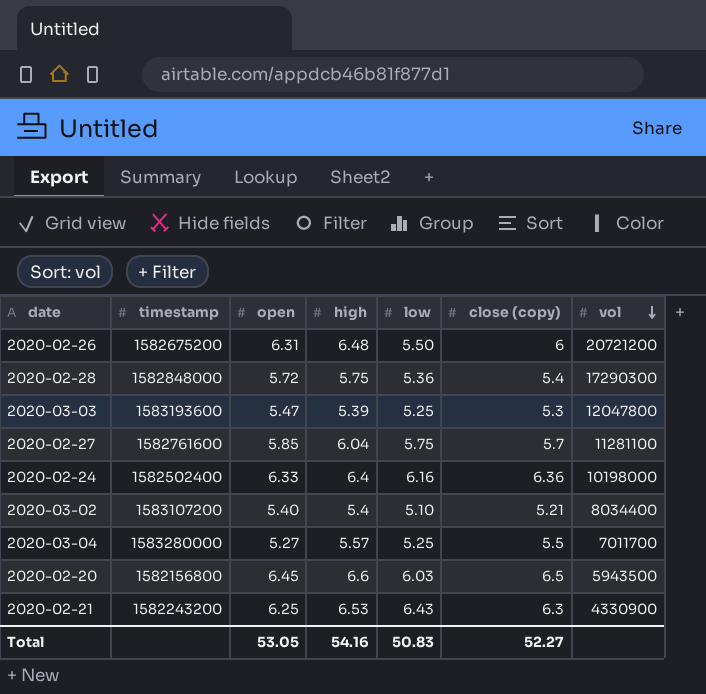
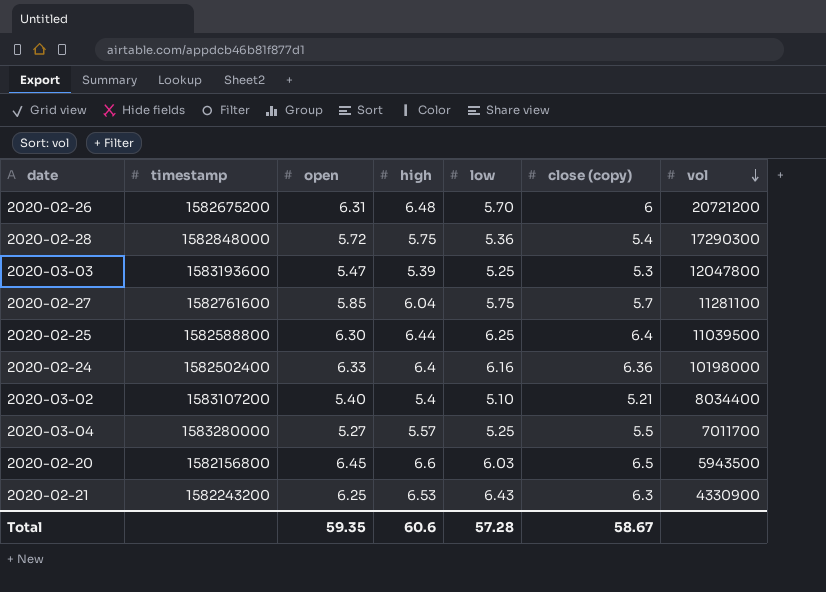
2020-02-26 | low: 5.50 -> 5.70
row 2020-02-25: none -> 1582588800 | 6.30 | 6.44 | 6.25 | 6.4 | 11039500
Total | open: 53.05 -> 59.35
Total | high: 54.16 -> 60.6
Total | low: 50.83 -> 57.28
Total | close (copy): 52.27 -> 58.67

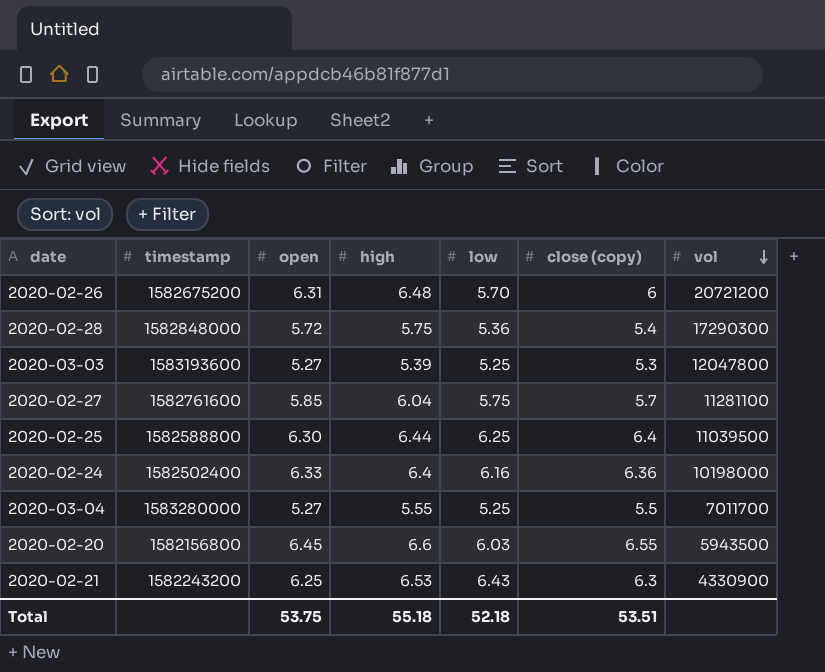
row 2020-03-02: 1583107200 | 5.40 | 5.4 | 5.10 | 5.21 | 8034400 -> none
2020-03-03 | open: 5.47 -> 5.27
2020-03-04 | high: 5.57 -> 5.55
2020-02-20 | close (copy): 6.5 -> 6.55
Total | open: 59.35 -> 53.75
Total | high: 60.6 -> 55.18
Total | low: 57.28 -> 52.18
Total | close (copy): 58.67 -> 53.51

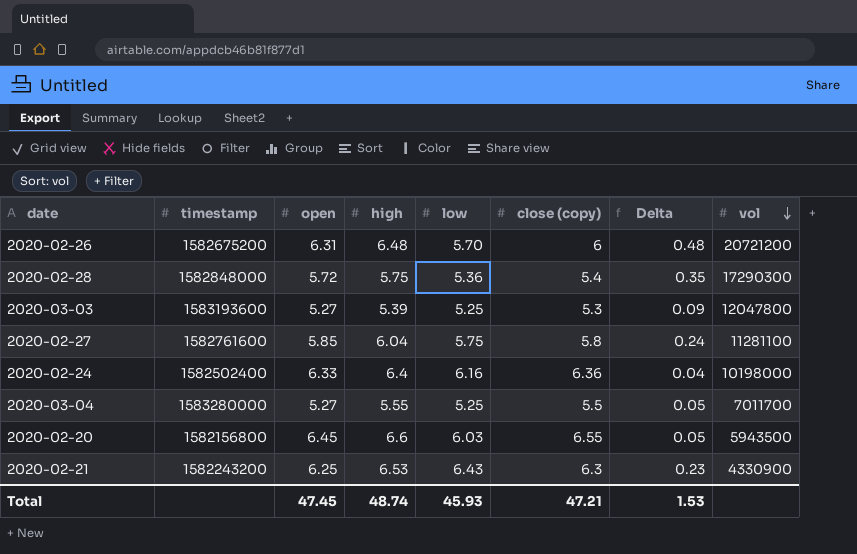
column Delta | formula: none -> [high] - [close (copy)]
row 2020-02-25: 1582588800 | 6.30 | 6.44 | 6.25 | 6.4 | 11039500 -> none
2020-02-27 | close (copy): 5.7 -> 5.8
Total | open: 53.75 -> 47.45
Total | high: 55.18 -> 48.74
Total | low: 52.18 -> 45.93
Total | close (copy): 53.51 -> 47.21

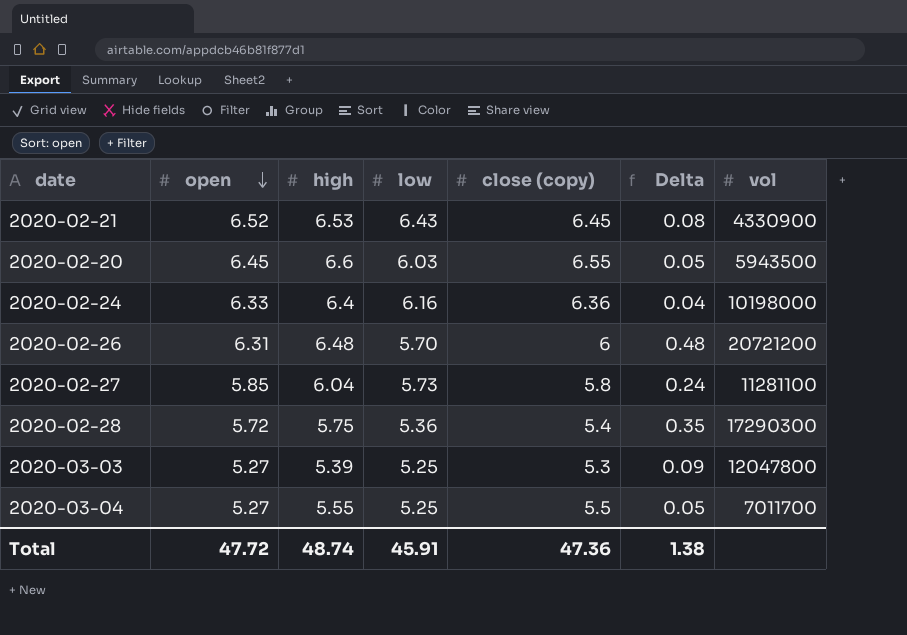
row order: vol descending -> open descending
column timestamp | position: 2 -> none
2020-02-21 | open: 6.25 -> 6.52
2020-02-21 | close (copy): 6.3 -> 6.45
2020-02-21 | Delta: 0.23 -> 0.08
2020-02-27 | low: 5.75 -> 5.73
Total | open: 47.45 -> 47.72
Total | low: 45.93 -> 45.91
Total | close (copy): 47.21 -> 47.36
Total | Delta: 1.53 -> 1.38

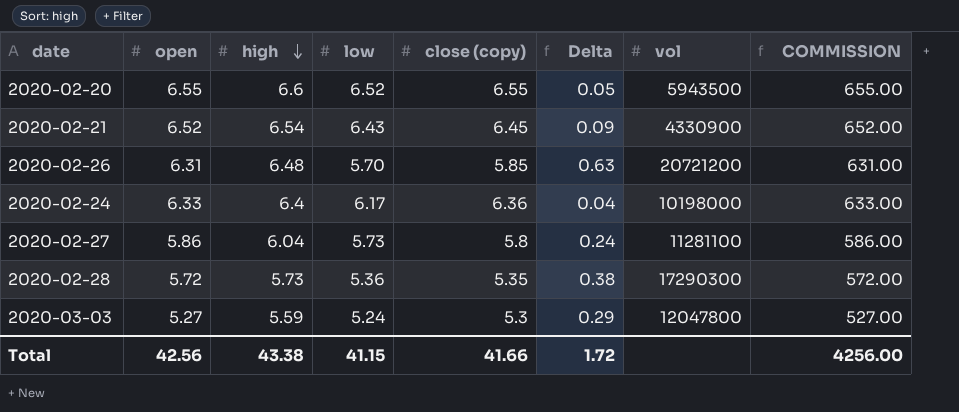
row order: open descending -> high descending
column COMMISSION | formula: none -> [open] * 100
row 2020-03-04: 5.27 | 5.55 | 5.25 | 5.5 | 0.05 | 7011700 -> none
2020-02-20 | open: 6.45 -> 6.55
2020-02-20 | low: 6.03 -> 6.52
2020-02-21 | high: 6.53 -> 6.54
2020-02-21 | Delta: 0.08 -> 0.09
2020-02-26 | close (copy): 6 -> 5.85
2020-02-26 | Delta: 0.48 -> 0.63
2020-02-24 | low: 6.16 -> 6.17
2020-02-27 | open: 5.85 -> 5.86
2020-02-28 | high: 5.75 -> 5.73
2020-02-28 | close (copy): 5.4 -> 5.35
2020-02-28 | Delta: 0.35 -> 0.38
2020-03-03 | high: 5.39 -> 5.59
2020-03-03 | low: 5.25 -> 5.24
2020-03-03 | Delta: 0.09 -> 0.29
Total | open: 47.72 -> 42.56
Total | high: 48.74 -> 43.38
Total | low: 45.91 -> 41.15
Total | close (copy): 47.36 -> 41.66
Total | Delta: 1.38 -> 1.72

